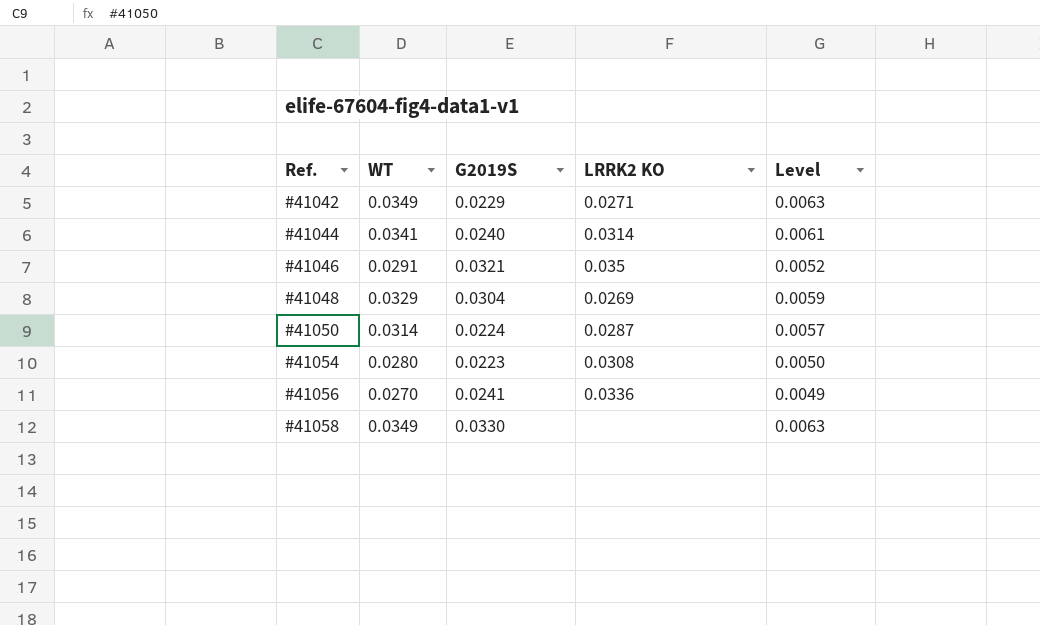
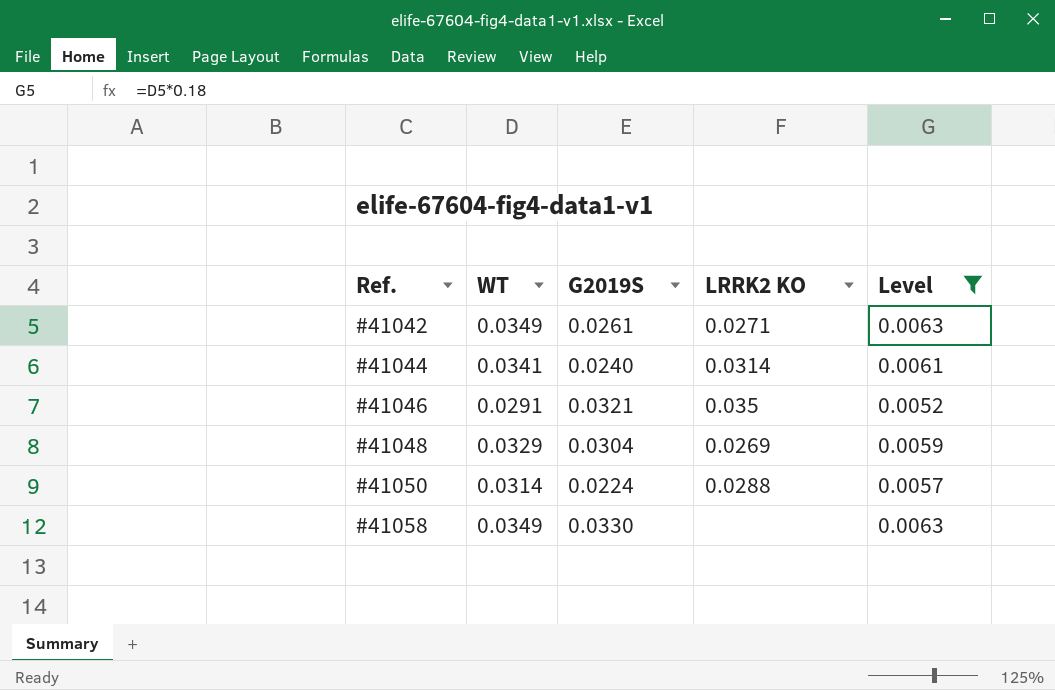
filter: none -> Level >= 0.0052
#41042 | G2019S: 0.0229 -> 0.0261
#41050 | LRRK2 KO: 0.0287 -> 0.0288

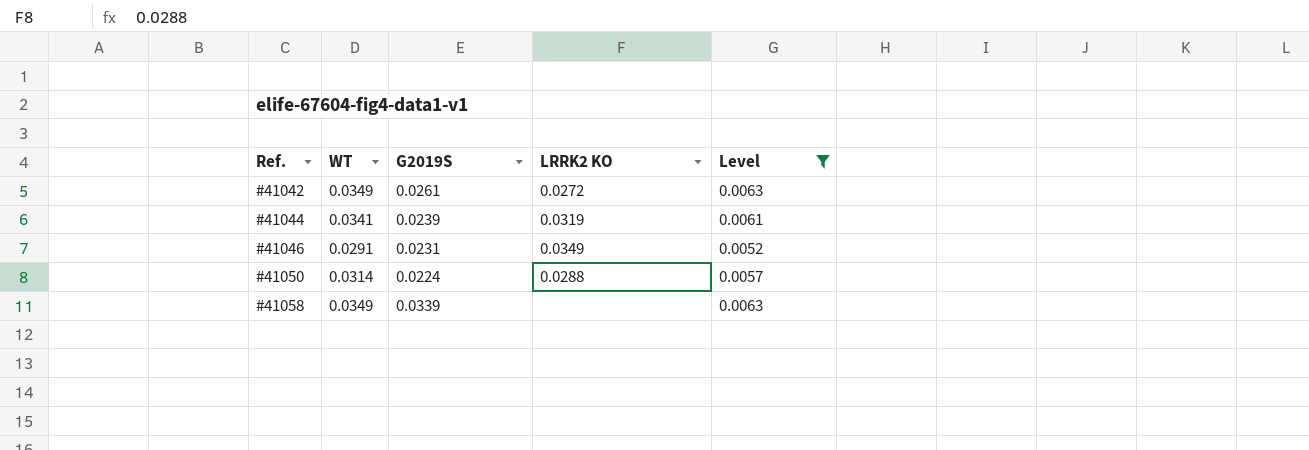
row #41048: 0.0329 | 0.0304 | 0.0269 | 0.0059 -> none
#41042 | LRRK2 KO: 0.0271 -> 0.0272
#41044 | G2019S: 0.0240 -> 0.0239
#41044 | LRRK2 KO: 0.0314 -> 0.0319
#41046 | G2019S: 0.0321 -> 0.0231
#41046 | LRRK2 KO: 0.035 -> 0.0349
#41058 | G2019S: 0.0330 -> 0.0339

